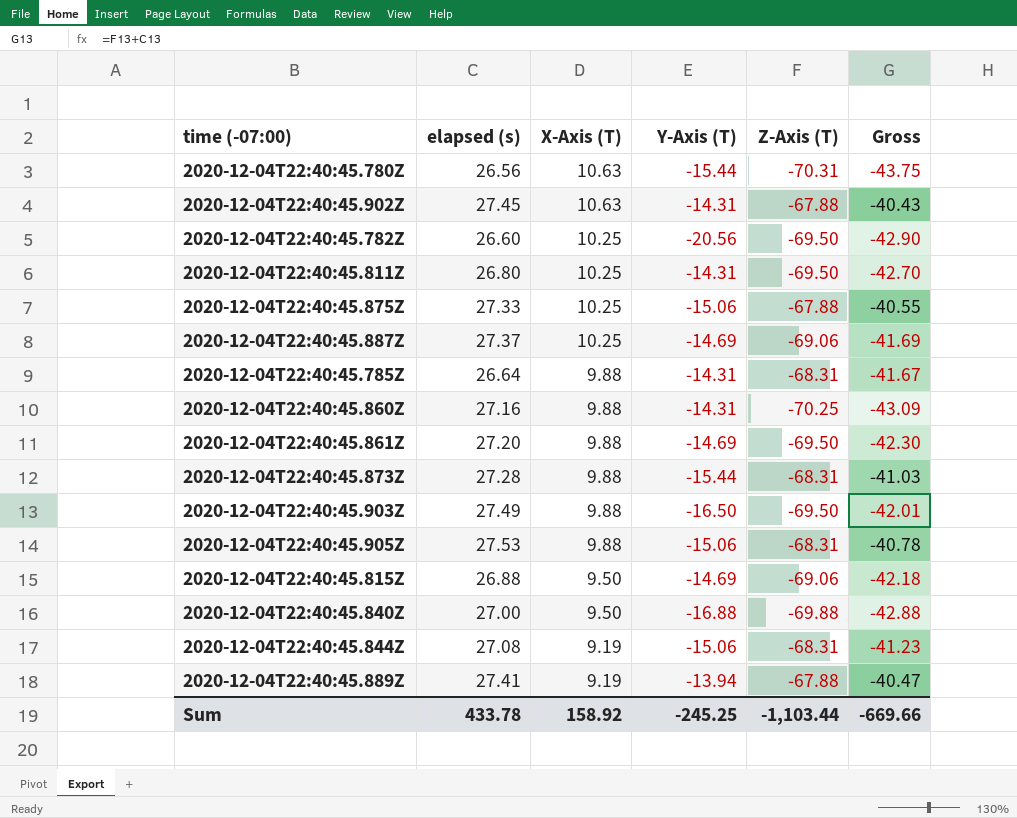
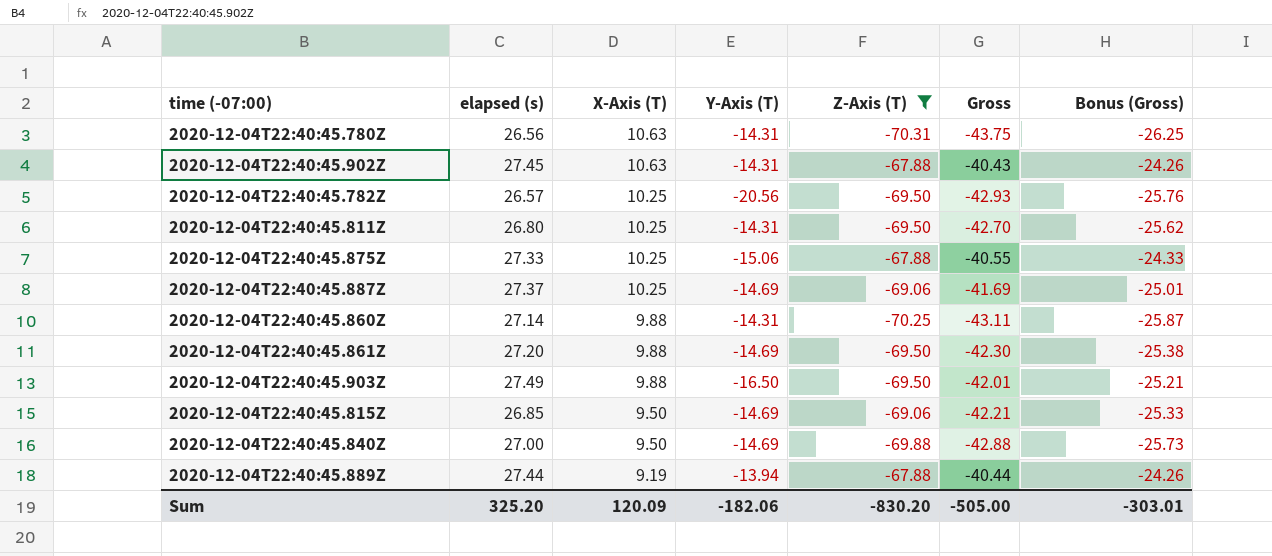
filter: none -> Z-Axis (T) != -68.31
column Bonus (Gross) | formula: none -> [Gross] * 0.6
2020-12-04T22:40:45.780Z | Y-Axis (T): -15.44 -> -14.31
2020-12-04T22:40:45.782Z | elapsed (s): 26.60 -> 26.57
2020-12-04T22:40:45.782Z | Gross: -42.90 -> -42.93
2020-12-04T22:40:45.860Z | elapsed (s): 27.16 -> 27.14
2020-12-04T22:40:45.860Z | Gross: -43.09 -> -43.11
2020-12-04T22:40:45.815Z | elapsed (s): 26.88 -> 26.85
2020-12-04T22:40:45.815Z | Gross: -42.18 -> -42.21
2020-12-04T22:40:45.840Z | Y-Axis (T): -16.88 -> -14.69
2020-12-04T22:40:45.889Z | elapsed (s): 27.41 -> 27.44
2020-12-04T22:40:45.889Z | Gross: -40.47 -> -40.44
Sum | elapsed (s): 433.78 -> 325.20
Sum | X-Axis (T): 158.92 -> 120.09
Sum | Y-Axis (T): -245.25 -> -182.06
Sum | Z-Axis (T): -1,103.44 -> -830.20
Sum | Gross: -669.66 -> -505.00

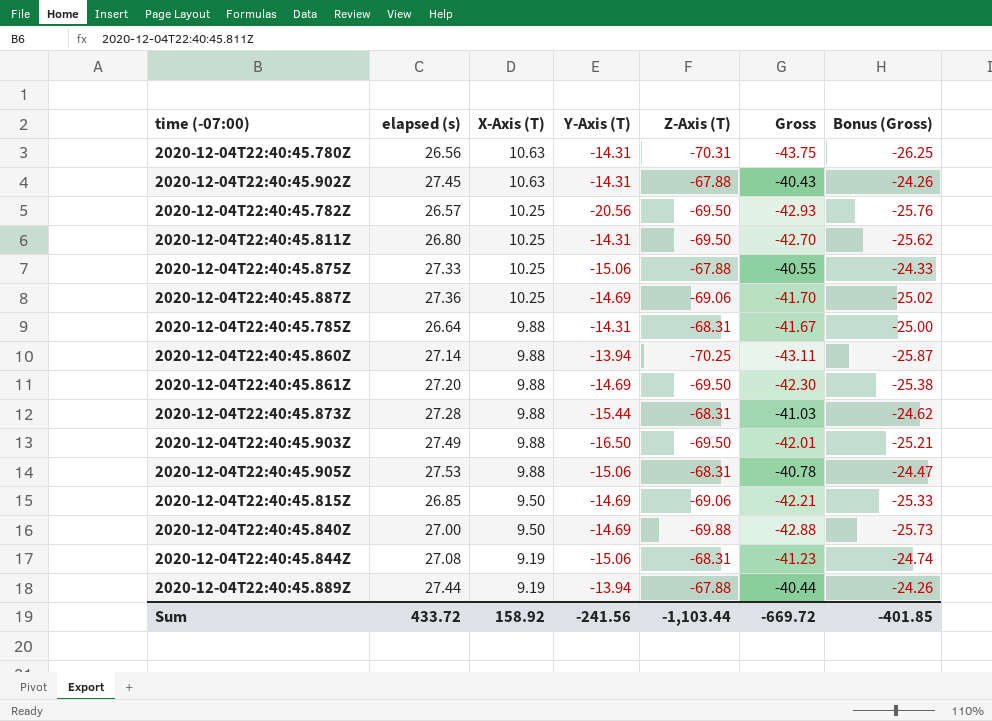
filter: Z-Axis (T) != -68.31 -> none
2020-12-04T22:40:45.887Z | elapsed (s): 27.37 -> 27.36
2020-12-04T22:40:45.887Z | Gross: -41.69 -> -41.70
2020-12-04T22:40:45.887Z | Bonus (Gross): -25.01 -> -25.02
2020-12-04T22:40:45.860Z | Y-Axis (T): -14.31 -> -13.94
Sum | elapsed (s): 325.20 -> 433.72
Sum | X-Axis (T): 120.09 -> 158.92
Sum | Y-Axis (T): -182.06 -> -241.56
Sum | Z-Axis (T): -830.20 -> -1,103.44
Sum | Gross: -505.00 -> -669.72
Sum | Bonus (Gross): -303.01 -> -401.85

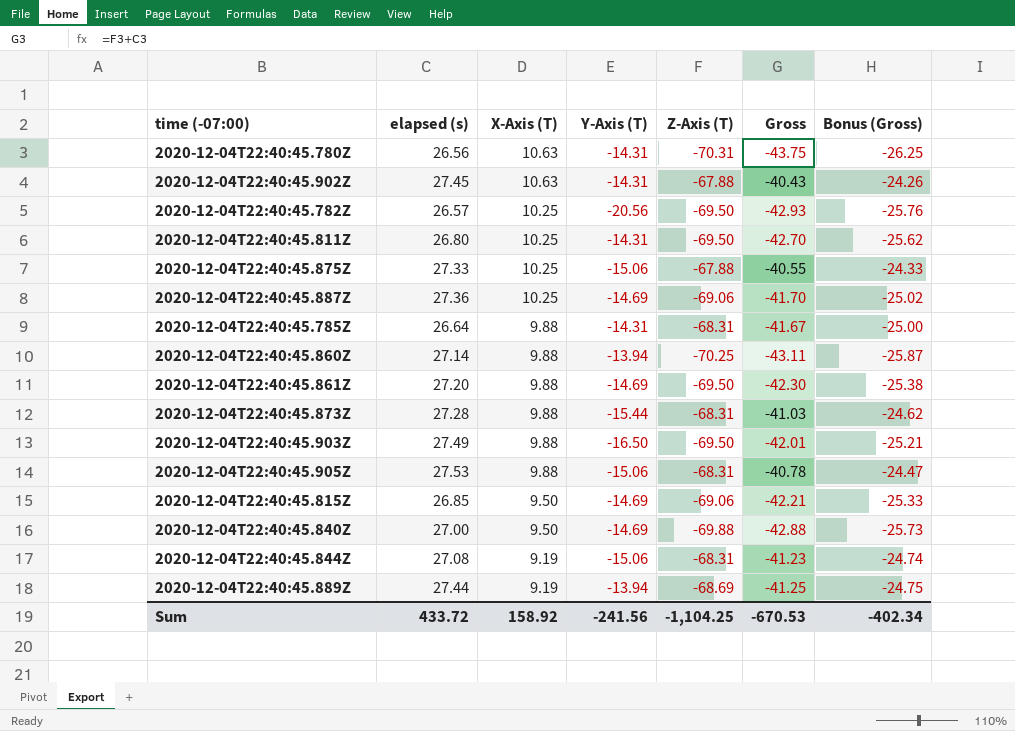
2020-12-04T22:40:45.889Z | Z-Axis (T): -67.88 -> -68.69
2020-12-04T22:40:45.889Z | Gross: -40.44 -> -41.25
2020-12-04T22:40:45.889Z | Bonus (Gross): -24.26 -> -24.75
Sum | Z-Axis (T): -1,103.44 -> -1,104.25
Sum | Gross: -669.72 -> -670.53
Sum | Bonus (Gross): -401.85 -> -402.34

